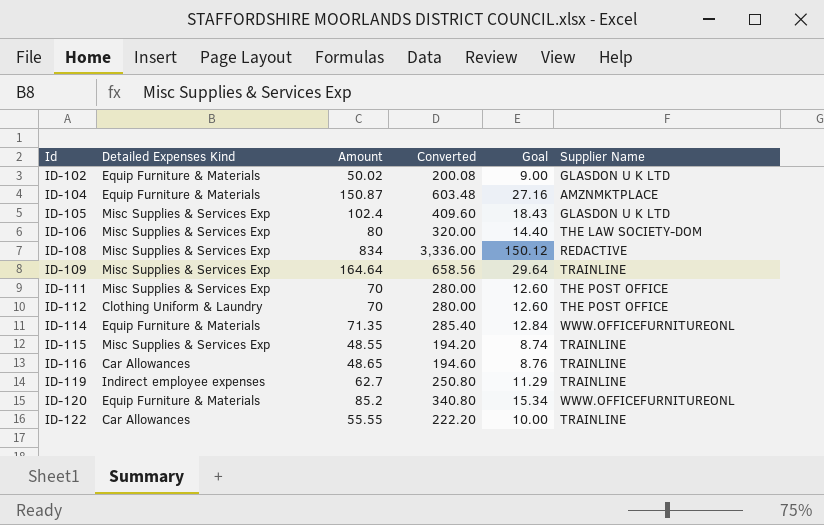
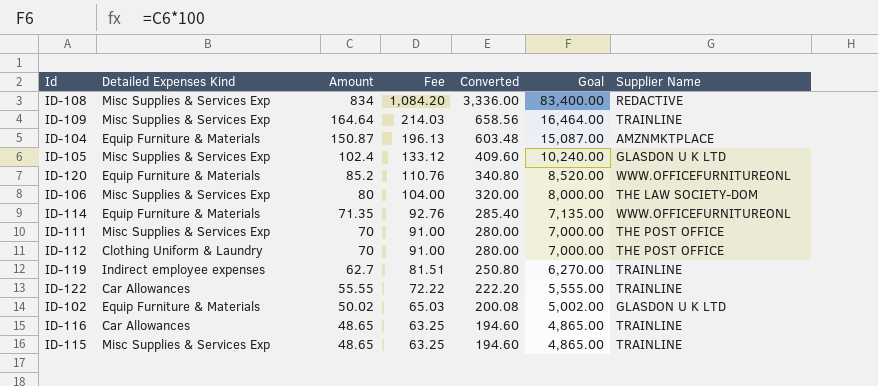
row order: Id ascending -> Amount descending
column Fee | formula: none -> [Amount] * 1.3
column Goal | formula: [Amount] * 0.18 -> [Amount] * 100
ID-115 | Amount: 48.55 -> 48.65
ID-115 | Converted: 194.20 -> 194.60

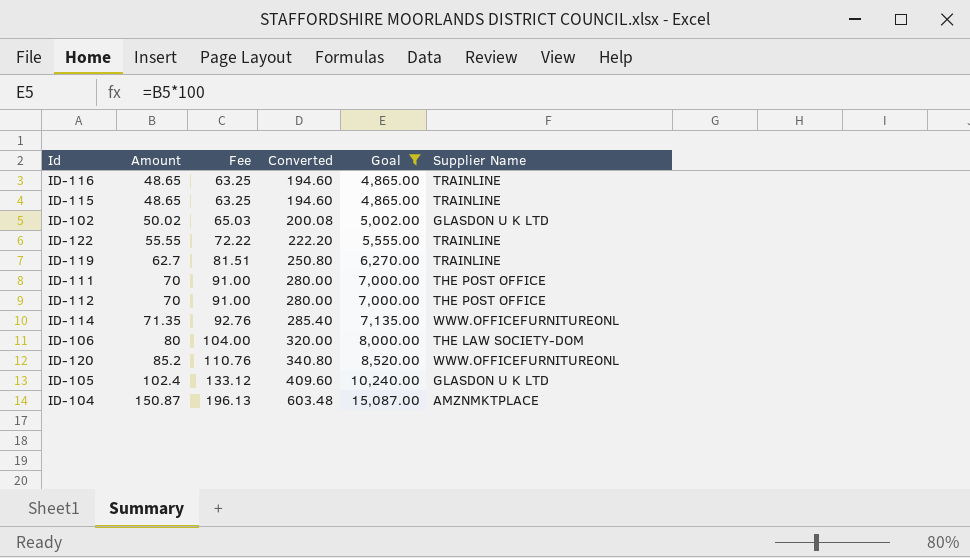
filter: none -> Goal <= 15,087.00
row order: Amount descending -> Amount ascending
column Detailed Expenses Kind | position: 2 -> none

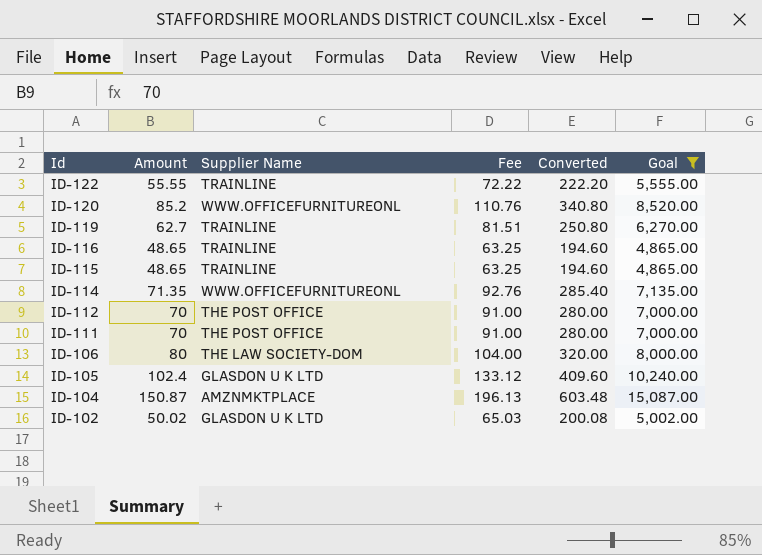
row order: Amount ascending -> Id descending
column Supplier Name | position: 6 -> 3

